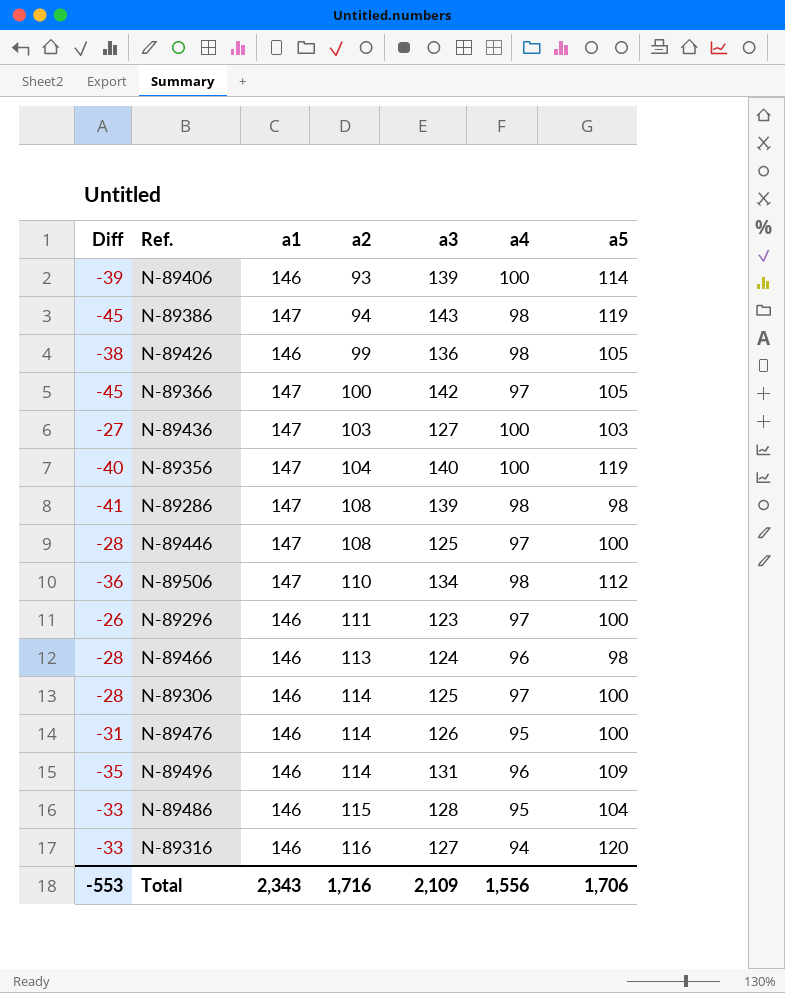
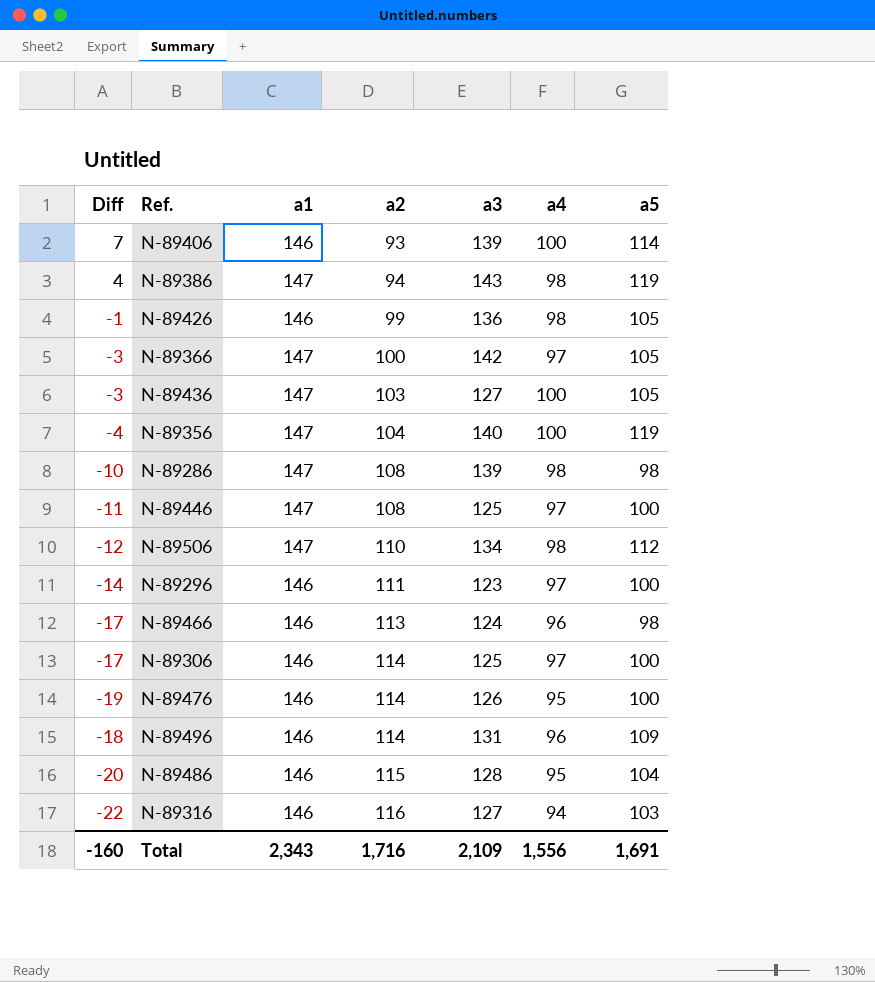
column Diff | formula: [a4] - [a3] -> [a4] - [a2]
N-89436 | a5: 103 -> 105
N-89316 | a5: 120 -> 103
Total | Diff: -553 -> -160
Total | a5: 1,706 -> 1,691

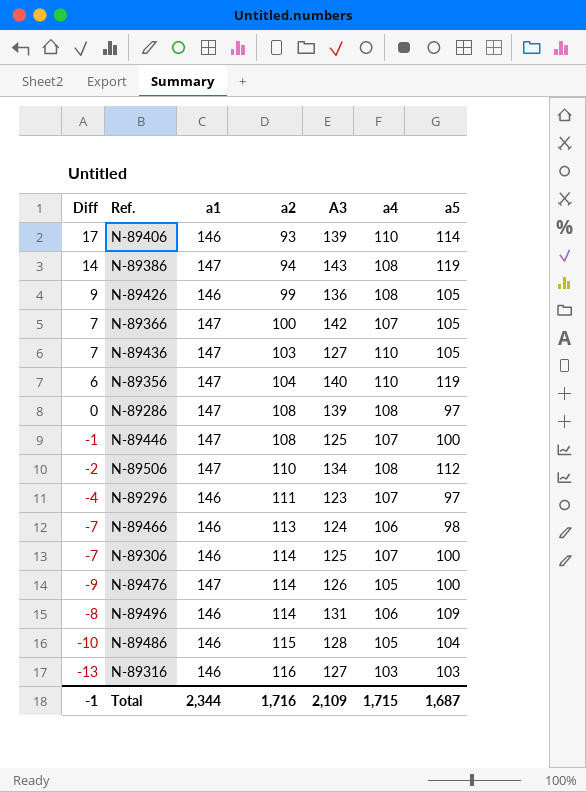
column name: a3 -> A3
N-89406 | Diff: 7 -> 17
N-89406 | a4: 100 -> 110
N-89386 | Diff: 4 -> 14
N-89386 | a4: 98 -> 108
N-89426 | Diff: -1 -> 9
N-89426 | a4: 98 -> 108
N-89366 | Diff: -3 -> 7
N-89366 | a4: 97 -> 107
N-89436 | Diff: -3 -> 7
N-89436 | a4: 100 -> 110
N-89356 | Diff: -4 -> 6
N-89356 | a4: 100 -> 110
N-89286 | Diff: -10 -> 0
N-89286 | a4: 98 -> 108
N-89286 | a5: 98 -> 97
N-89446 | Diff: -11 -> -1
N-89446 | a4: 97 -> 107
N-89506 | Diff: -12 -> -2
N-89506 | a4: 98 -> 108
N-89296 | Diff: -14 -> -4
N-89296 | a4: 97 -> 107
N-89296 | a5: 100 -> 97
N-89466 | Diff: -17 -> -7
N-89466 | a4: 96 -> 106
N-89306 | Diff: -17 -> -7
N-89306 | a4: 97 -> 107
N-89476 | Diff: -19 -> -9
N-89476 | a1: 146 -> 147
N-89476 | a4: 95 -> 105
N-89496 | Diff: -18 -> -8
N-89496 | a4: 96 -> 106
N-89486 | Diff: -20 -> -10
N-89486 | a4: 95 -> 105
N-89316 | Diff: -22 -> -13
N-89316 | a4: 94 -> 103
Total | Diff: -160 -> -1
Total | a1: 2,343 -> 2,344
Total | a4: 1,556 -> 1,715
Total | a5: 1,691 -> 1,687

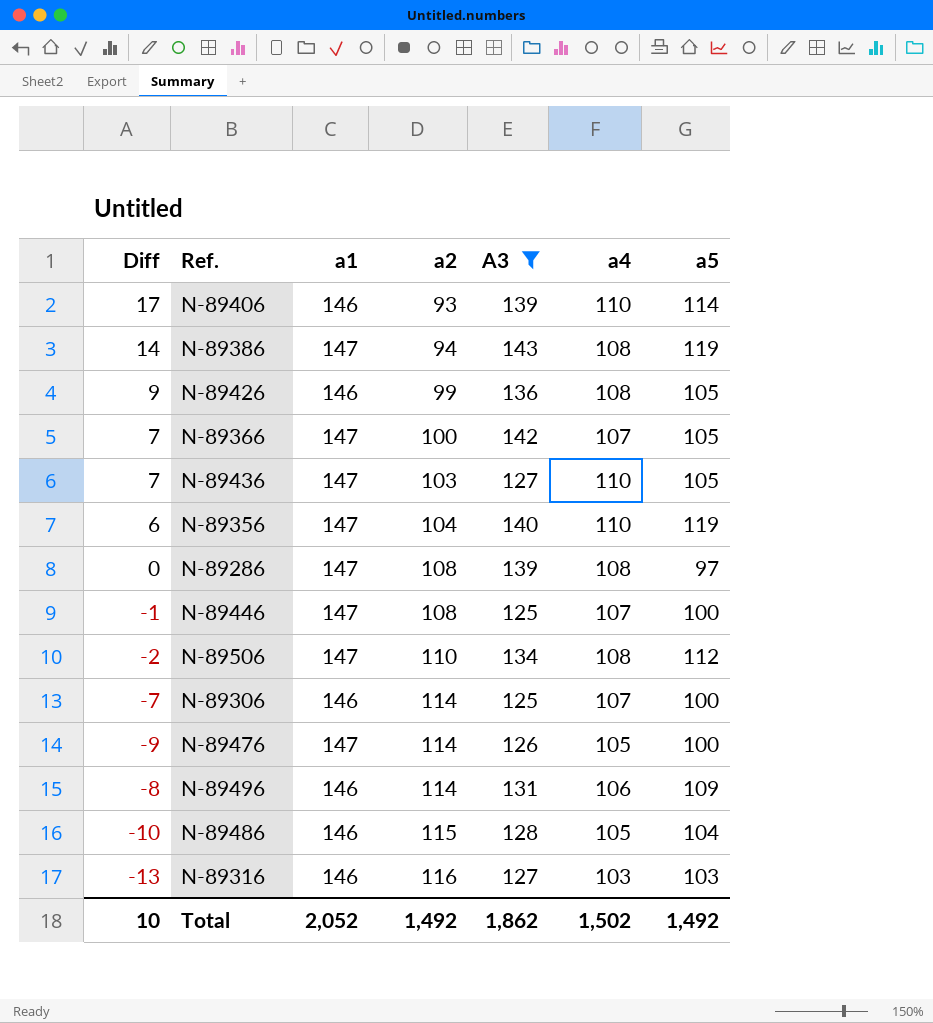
filter: none -> A3 >= 125
Total | Diff: -1 -> 10
Total | a1: 2,344 -> 2,052
Total | a2: 1,716 -> 1,492
Total | A3: 2,109 -> 1,862
Total | a4: 1,715 -> 1,502
Total | a5: 1,687 -> 1,492

